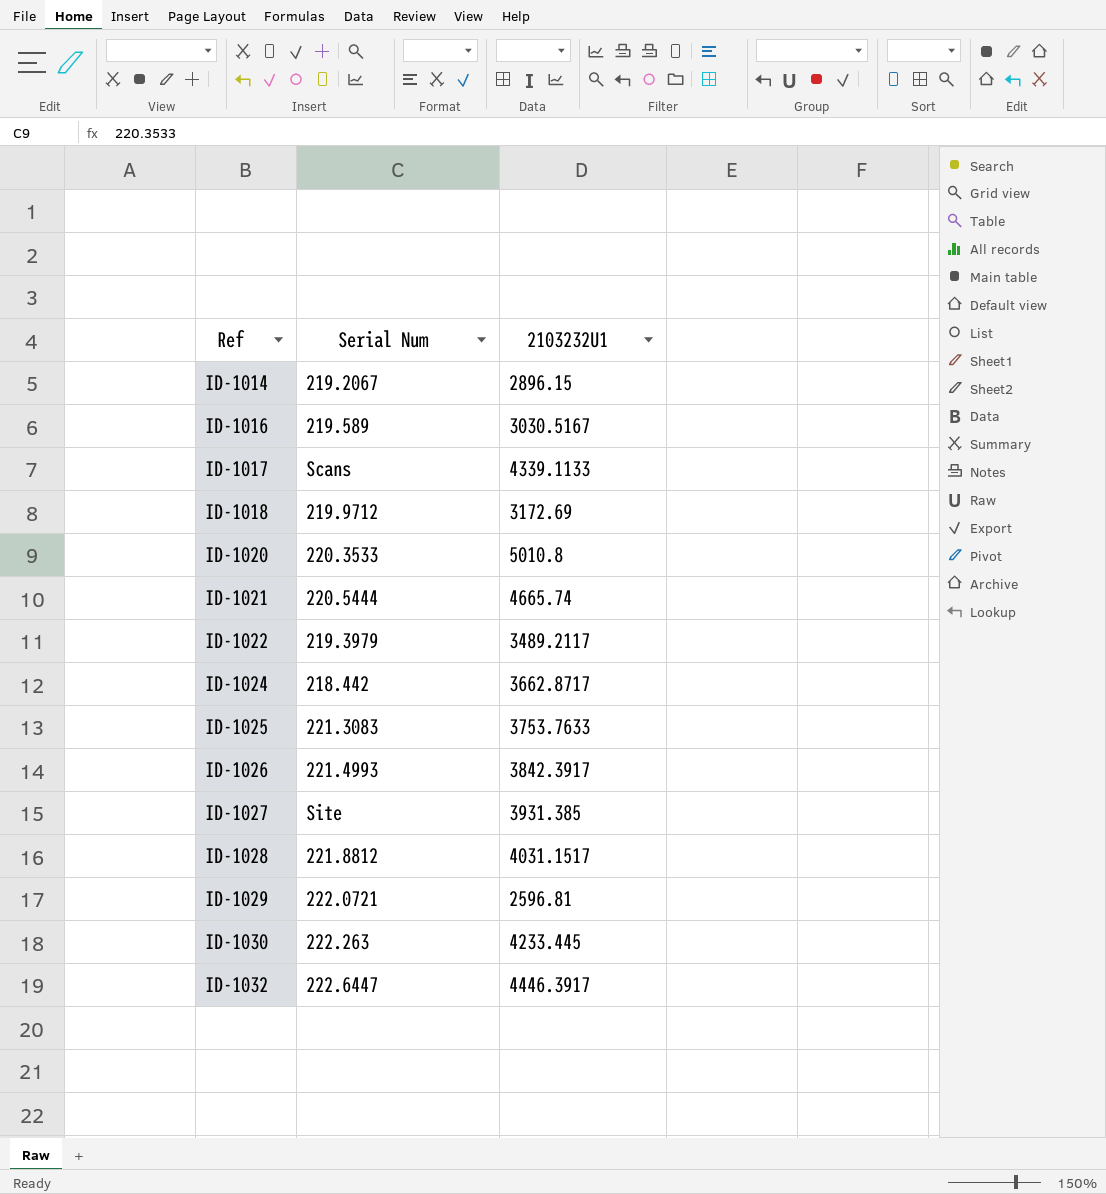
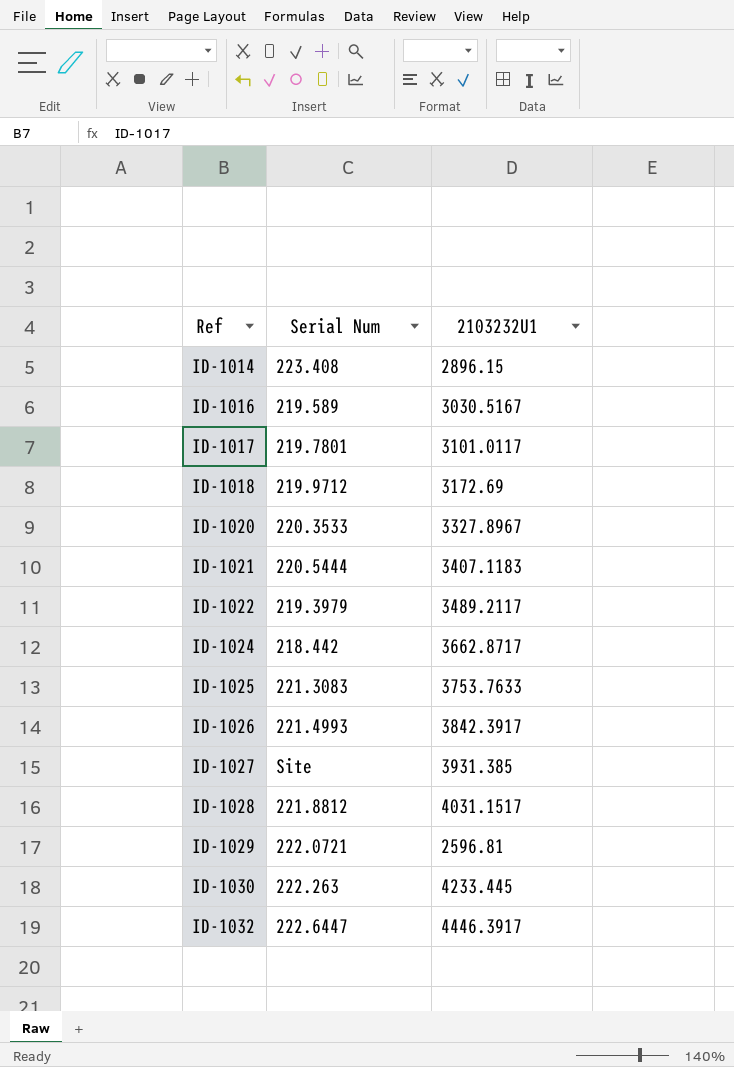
ID-1014 | Serial Num: 219.2067 -> 223.408
ID-1017 | Serial Num: Scans -> 219.7801
ID-1017 | 2103232U1: 4339.1133 -> 3101.0117
ID-1020 | 2103232U1: 5010.8 -> 3327.8967
ID-1021 | 2103232U1: 4665.74 -> 3407.1183

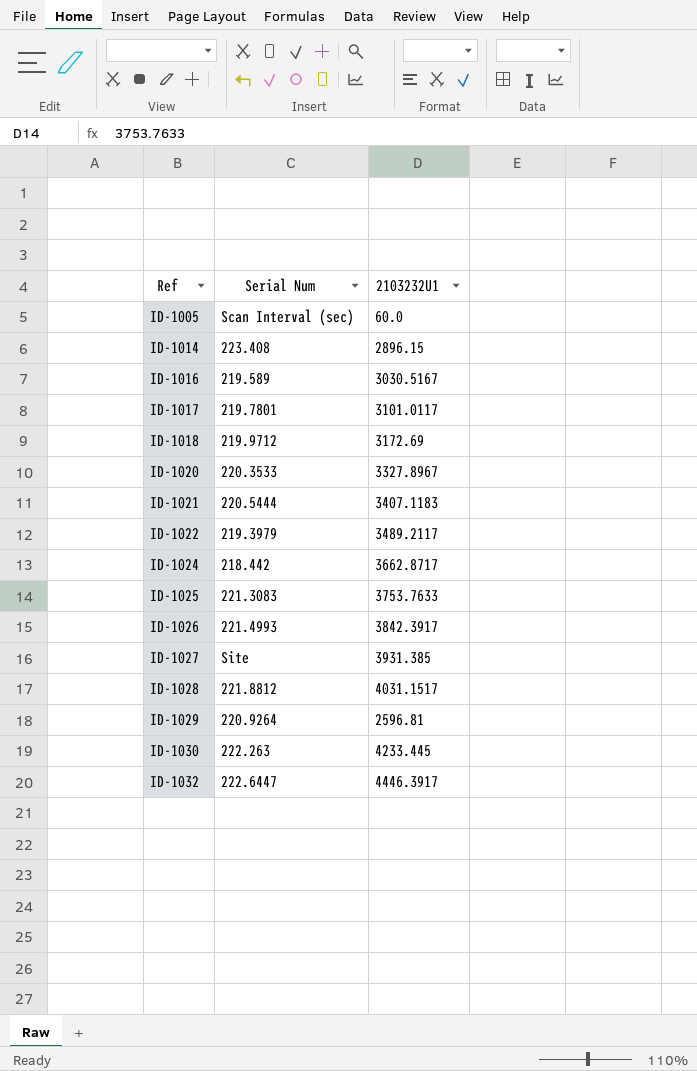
row ID-1005: none -> Scan Interval (sec) | 60.0
ID-1029 | Serial Num: 222.0721 -> 220.9264

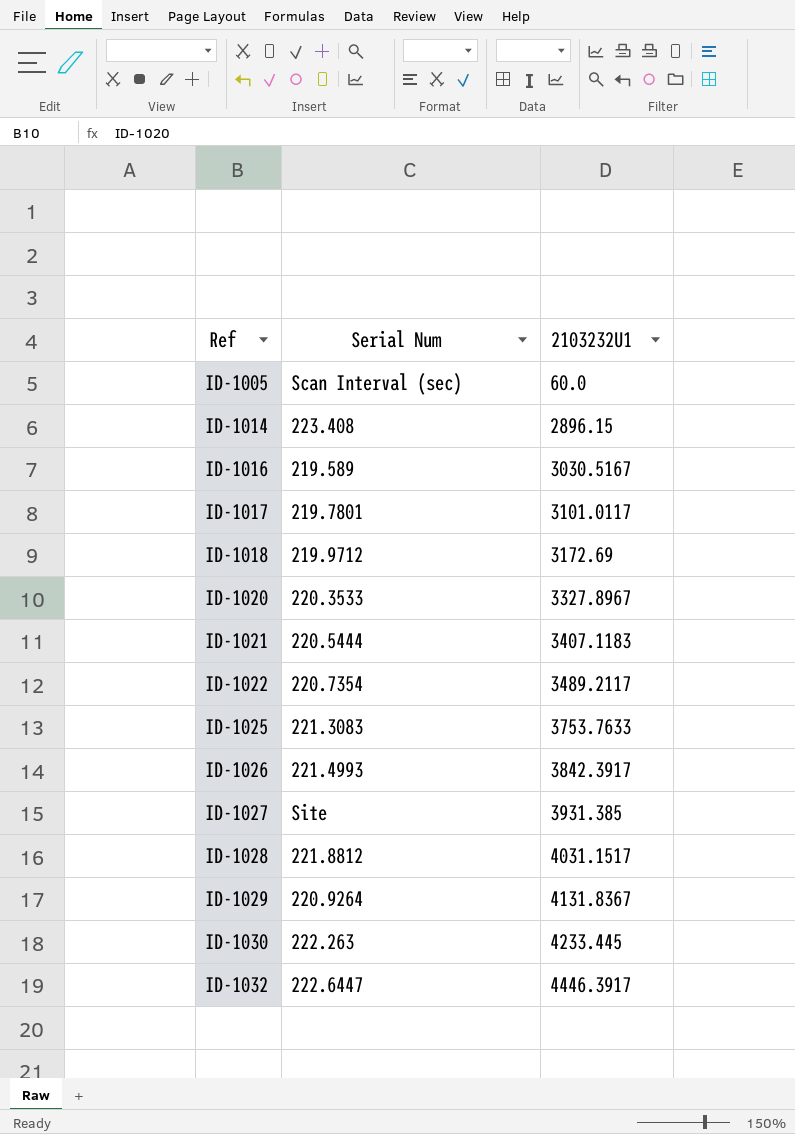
row ID-1024: 218.442 | 3662.8717 -> none
ID-1022 | Serial Num: 219.3979 -> 220.7354
ID-1029 | 2103232U1: 2596.81 -> 4131.8367

